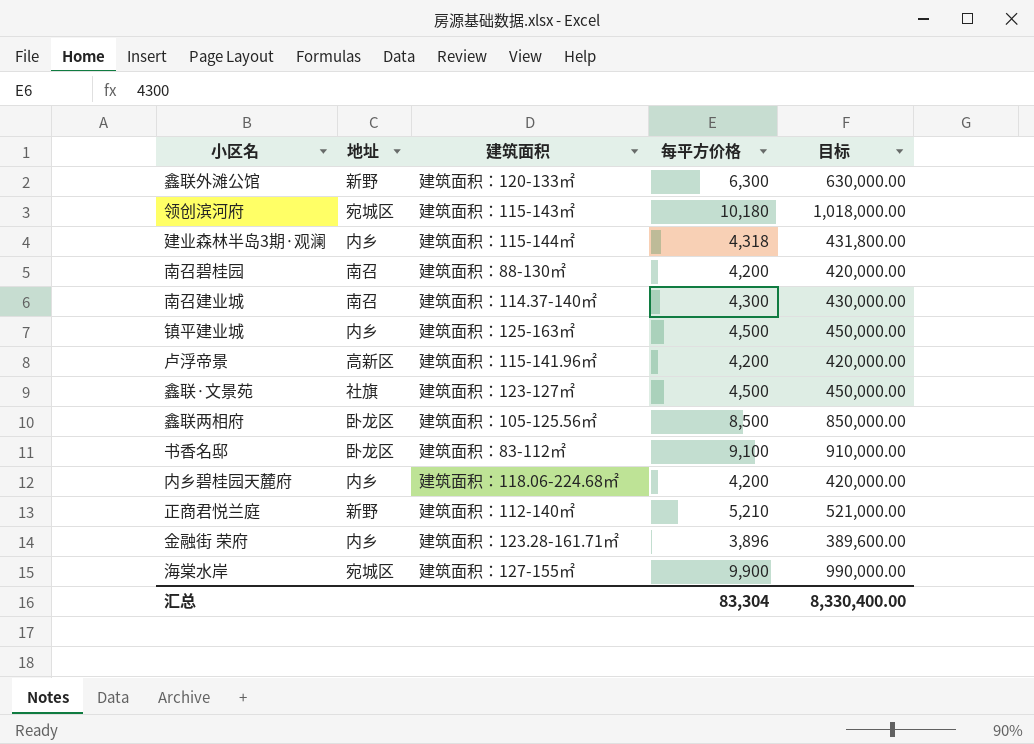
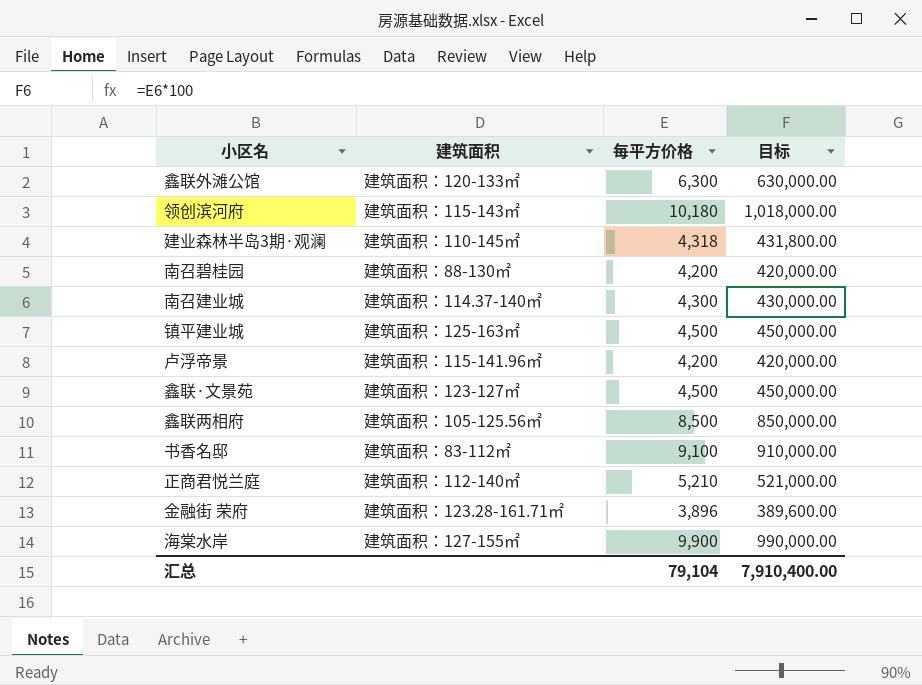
column 地址 | position: 2 -> none
row 内乡碧桂园天麓府: 内乡 | 建筑面积：118.06-224.68㎡ | 4,200 | 420,000.00 -> none
建业森林半岛3期·观澜 | 建筑面积: 建筑面积：115-144㎡ -> 建筑面积：110-145㎡
汇总 | 每平方价格: 83,304 -> 79,104
汇总 | 目标: 8,330,400.00 -> 7,910,400.00

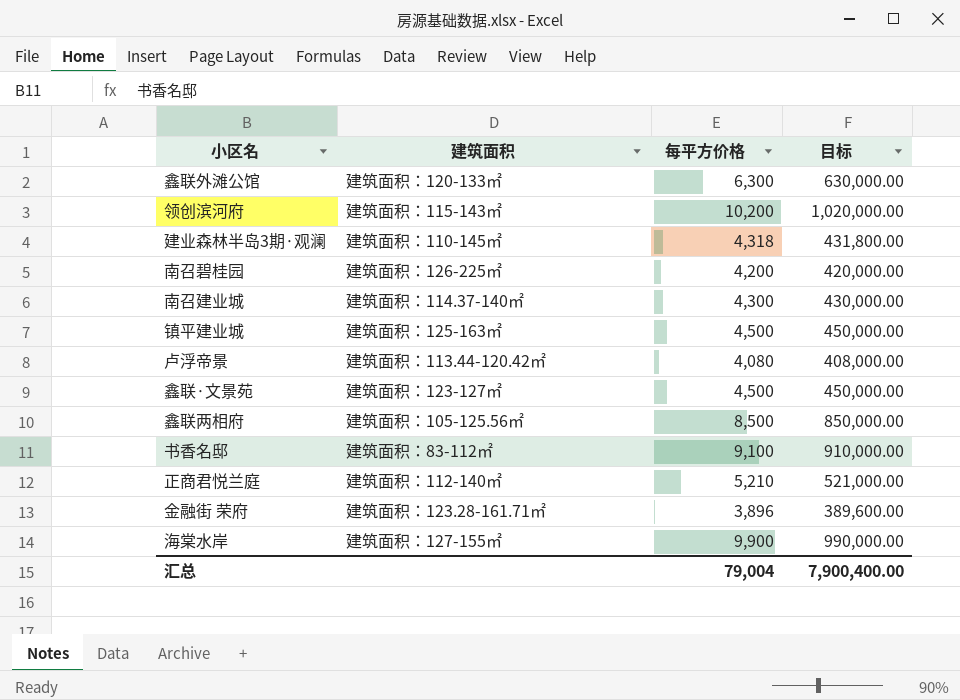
领创滨河府 | 每平方价格: 10,180 -> 10,200
领创滨河府 | 目标: 1,018,000.00 -> 1,020,000.00
南召碧桂园 | 建筑面积: 建筑面积：88-130㎡ -> 建筑面积：126-225㎡
卢浮帝景 | 建筑面积: 建筑面积：115-141.96㎡ -> 建筑面积：113.44-120.42㎡
卢浮帝景 | 每平方价格: 4,200 -> 4,080
卢浮帝景 | 目标: 420,000.00 -> 408,000.00
汇总 | 每平方价格: 79,104 -> 79,004
汇总 | 目标: 7,910,400.00 -> 7,900,400.00

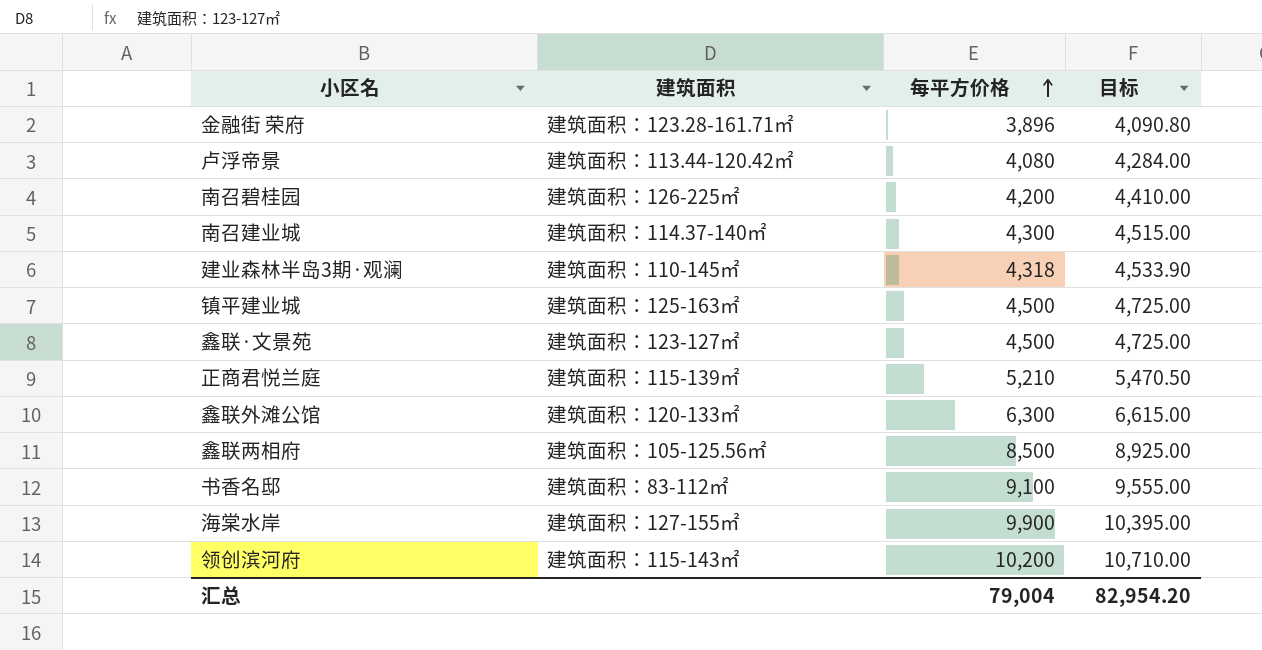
row order: none -> 每平方价格 ascending
column 目标 | formula: [每平方价格] * 100 -> [每平方价格] * 1.05
正商君悦兰庭 | 建筑面积: 建筑面积：112-140㎡ -> 建筑面积：115-139㎡
汇总 | 目标: 7,900,400.00 -> 82,954.20

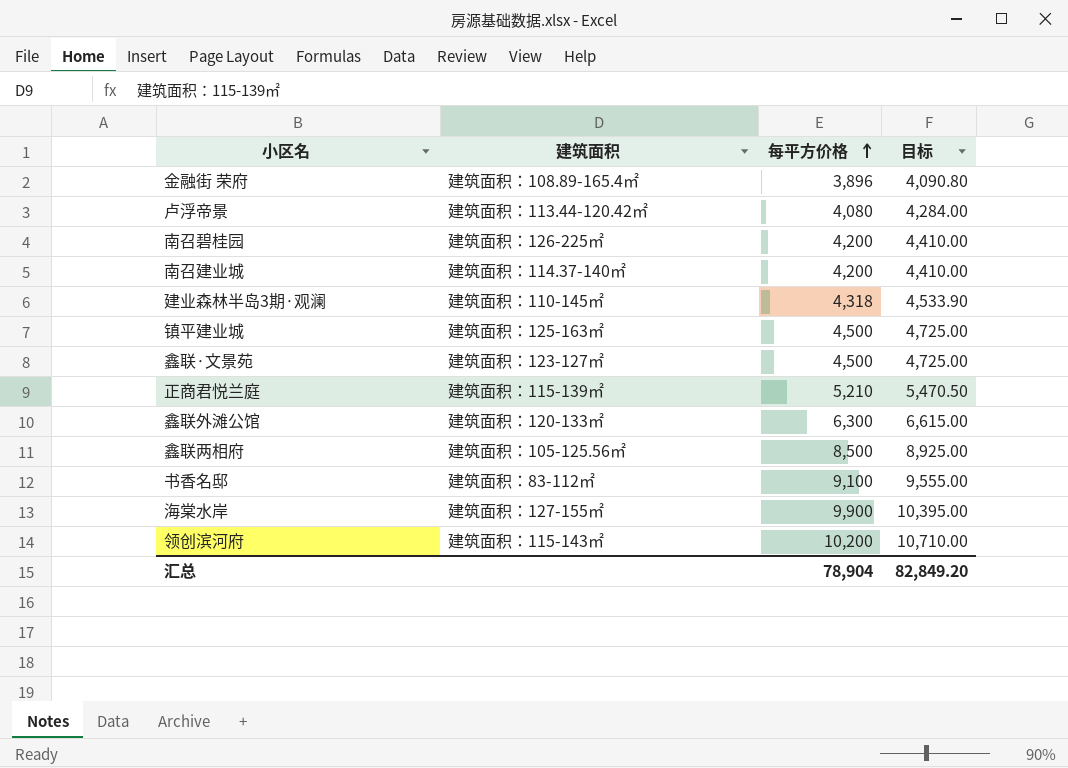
金融街 荣府 | 建筑面积: 建筑面积：123.28-161.71㎡ -> 建筑面积：108.89-165.4㎡
南召建业城 | 每平方价格: 4,300 -> 4,200
南召建业城 | 目标: 4,515.00 -> 4,410.00
汇总 | 每平方价格: 79,004 -> 78,904
汇总 | 目标: 82,954.20 -> 82,849.20

